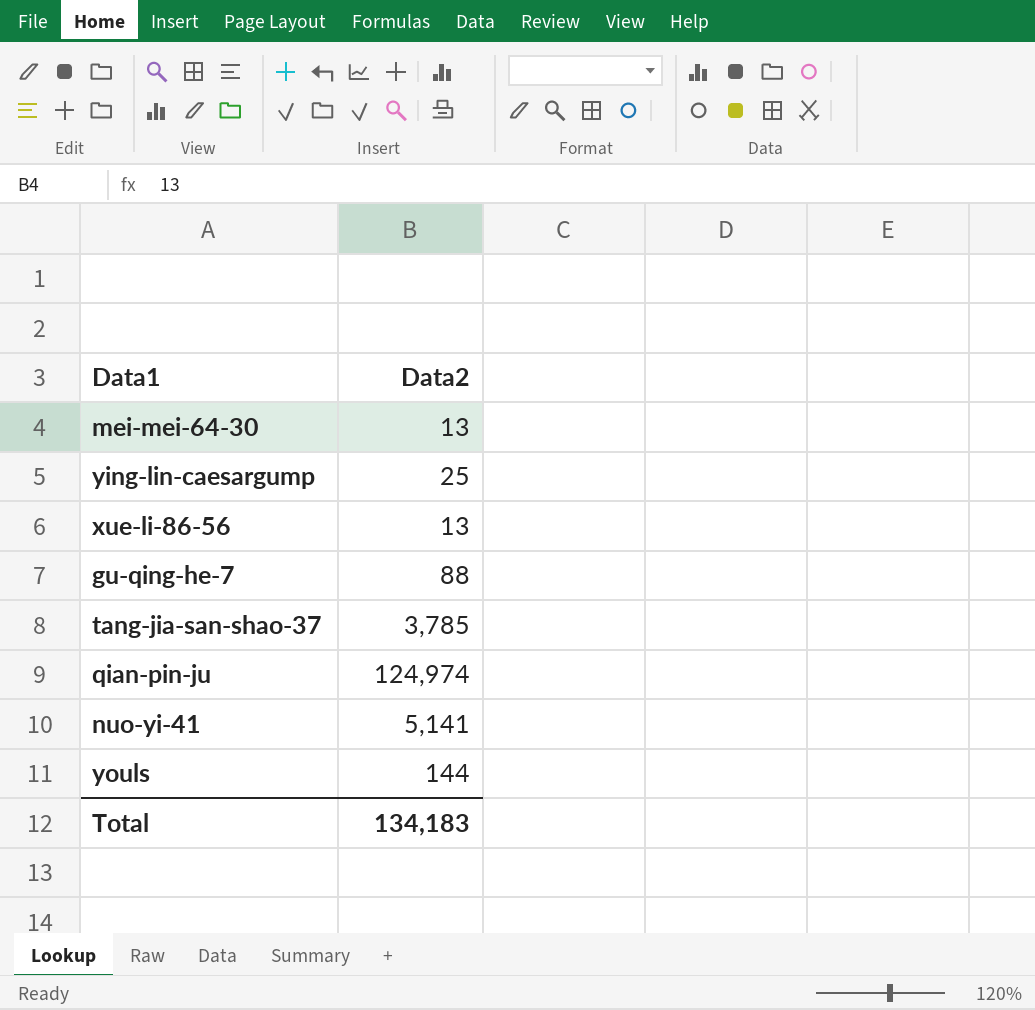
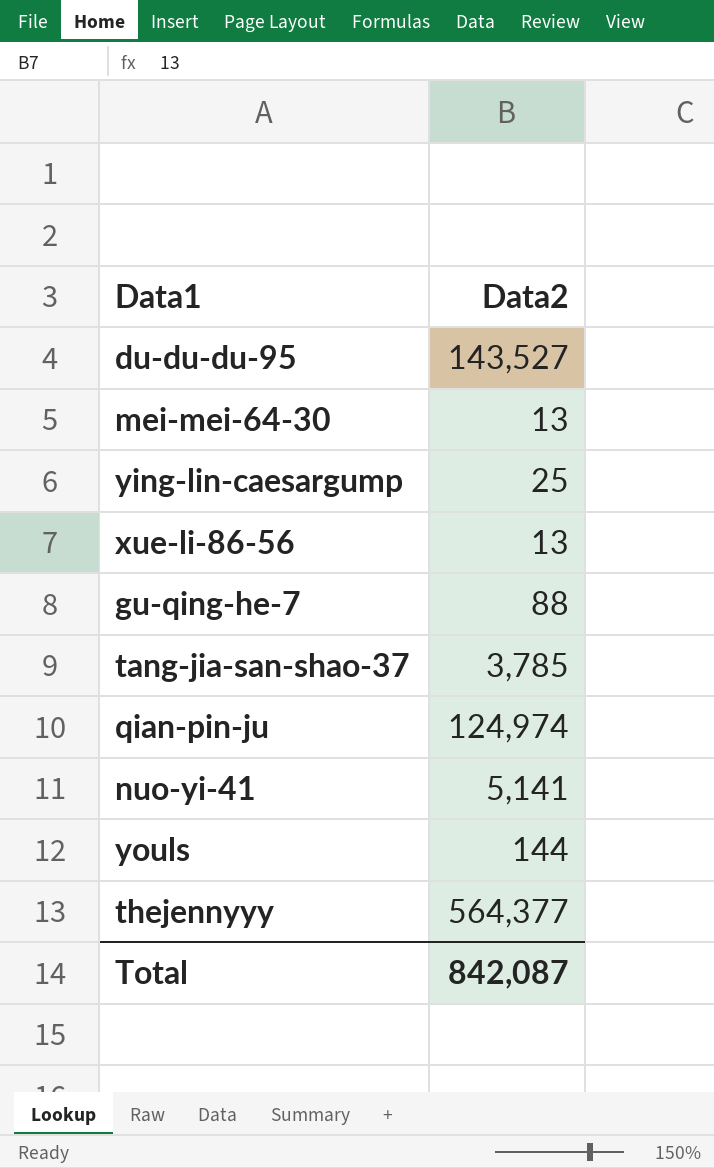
row du-du-du-95: none -> 143,527
row thejennyyy: none -> 564,377
Total | Data2: 134,183 -> 842,087

